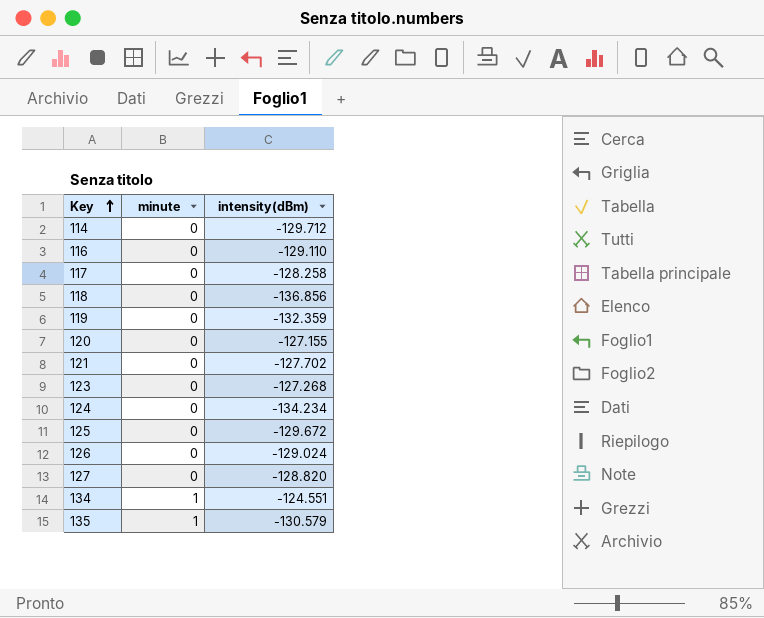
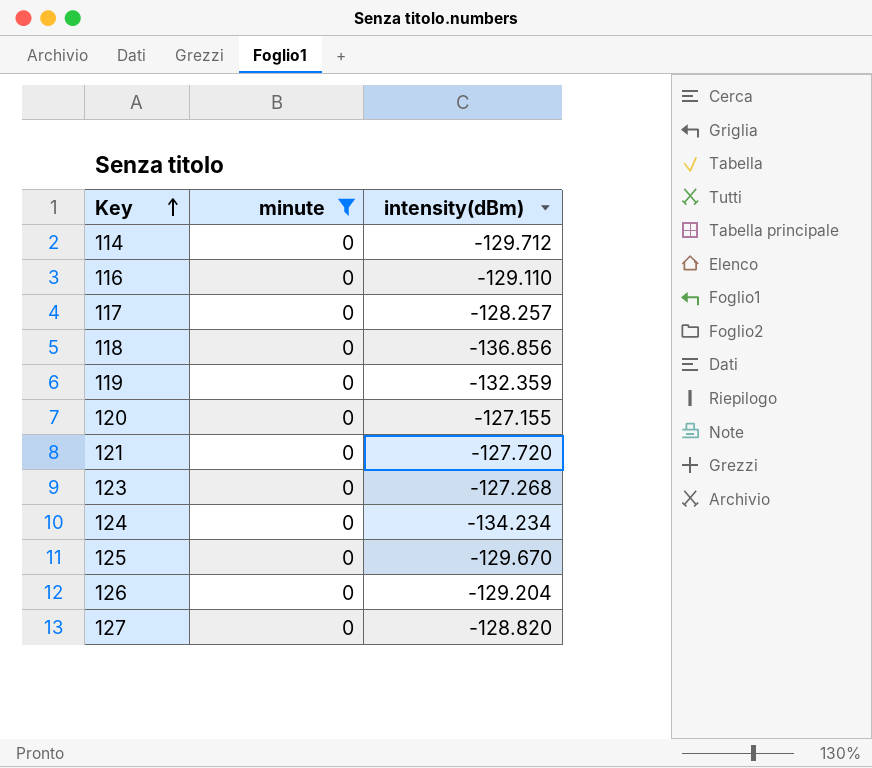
filter: none -> minute = 0
117 | intensity(dBm): -128.258 -> -128.257
121 | intensity(dBm): -127.702 -> -127.720
125 | intensity(dBm): -129.672 -> -129.670
126 | intensity(dBm): -129.024 -> -129.204

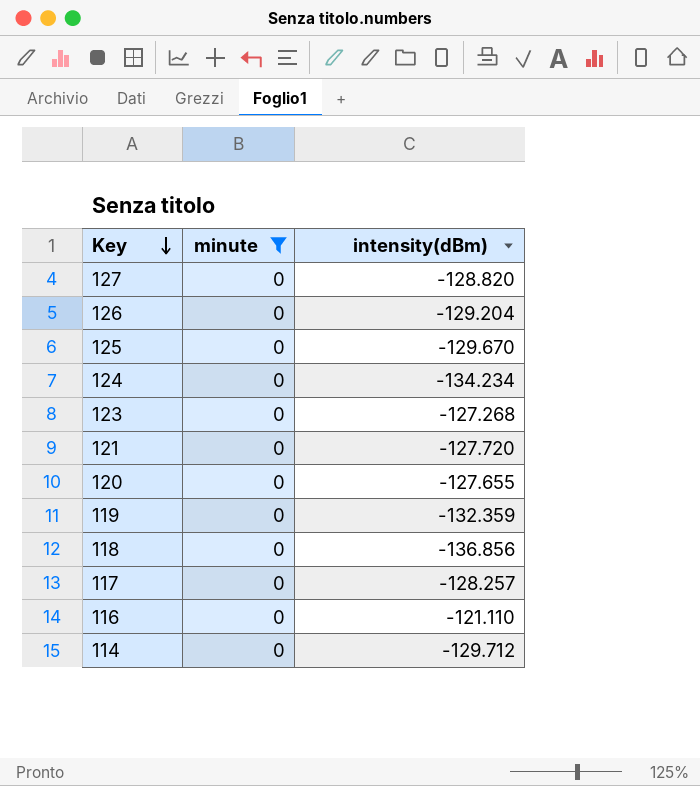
row order: Key ascending -> Key descending
120 | intensity(dBm): -127.155 -> -127.655
116 | intensity(dBm): -129.110 -> -121.110

